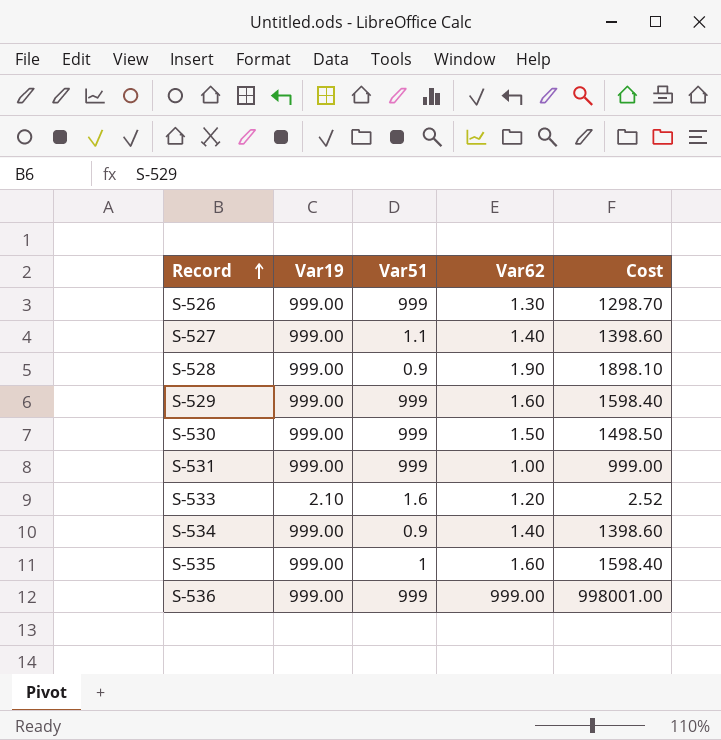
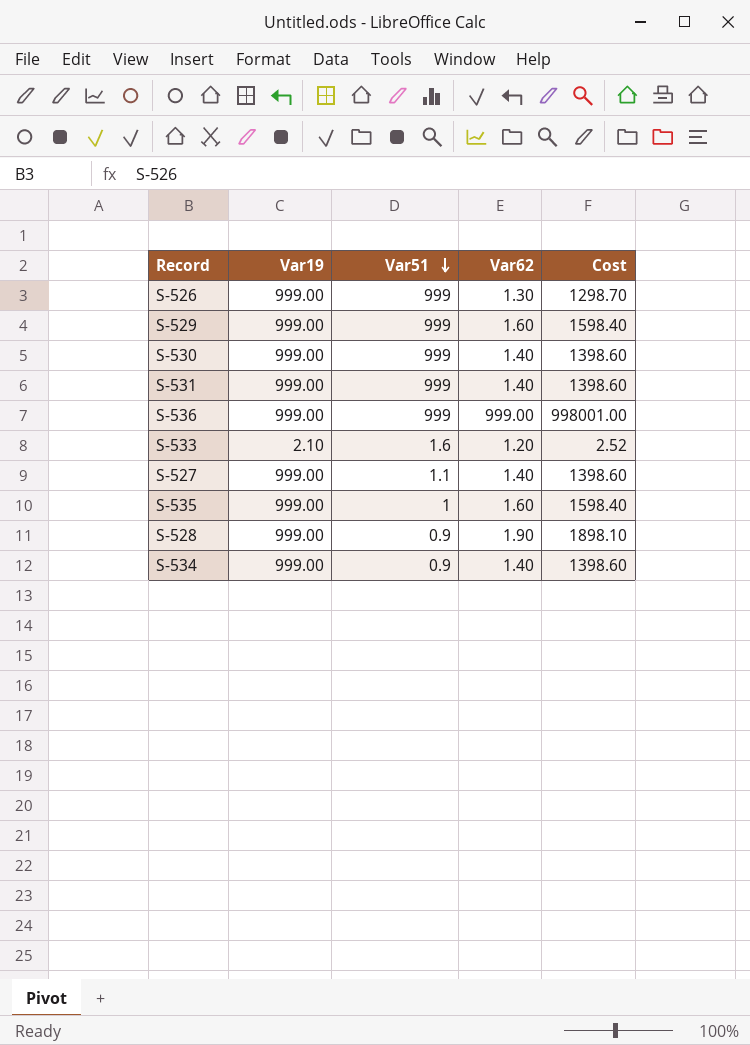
row order: Record ascending -> Var51 descending
S-530 | Var62: 1.50 -> 1.40
S-530 | Cost: 1498.50 -> 1398.60
S-531 | Var62: 1.00 -> 1.40
S-531 | Cost: 999.00 -> 1398.60

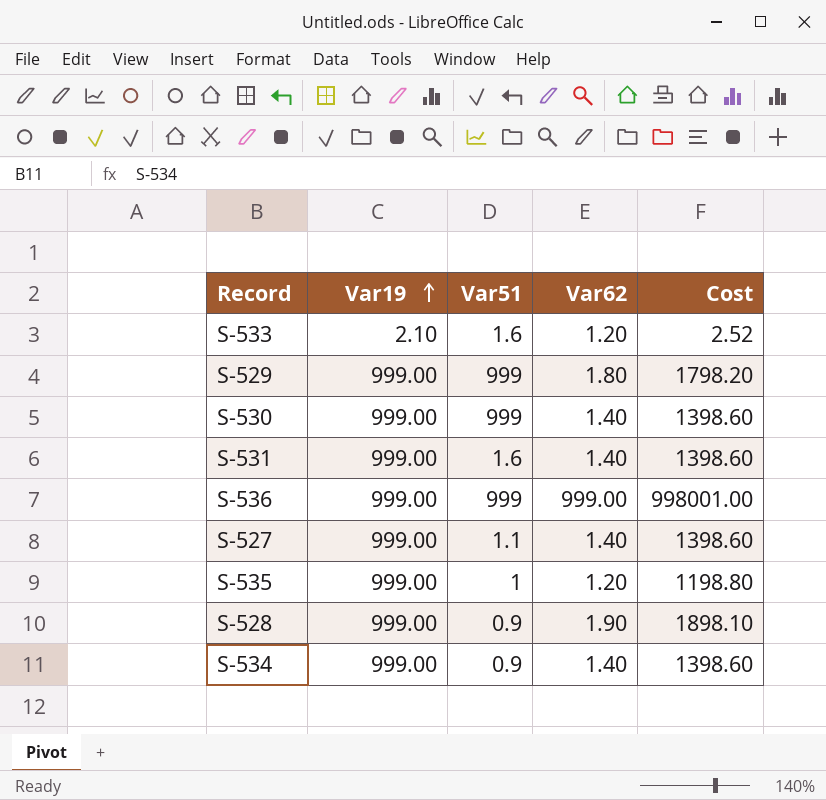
row order: Var51 descending -> Var19 ascending
row S-526: 999.00 | 999 | 1.30 | 1298.70 -> none
S-529 | Var62: 1.60 -> 1.80
S-529 | Cost: 1598.40 -> 1798.20
S-531 | Var51: 999 -> 1.6
S-535 | Var62: 1.60 -> 1.20
S-535 | Cost: 1598.40 -> 1198.80

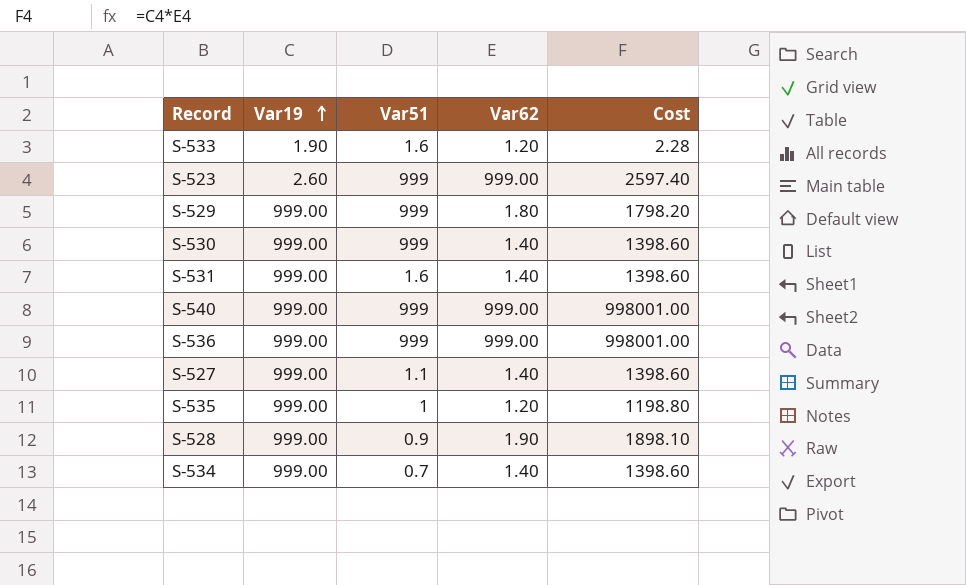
S-533 | Var19: 2.10 -> 1.90
S-533 | Cost: 2.52 -> 2.28
row S-523: none -> 2.60 | 999 | 999.00 | 2597.40
row S-540: none -> 999.00 | 999 | 999.00 | 998001.00
S-534 | Var51: 0.9 -> 0.7

